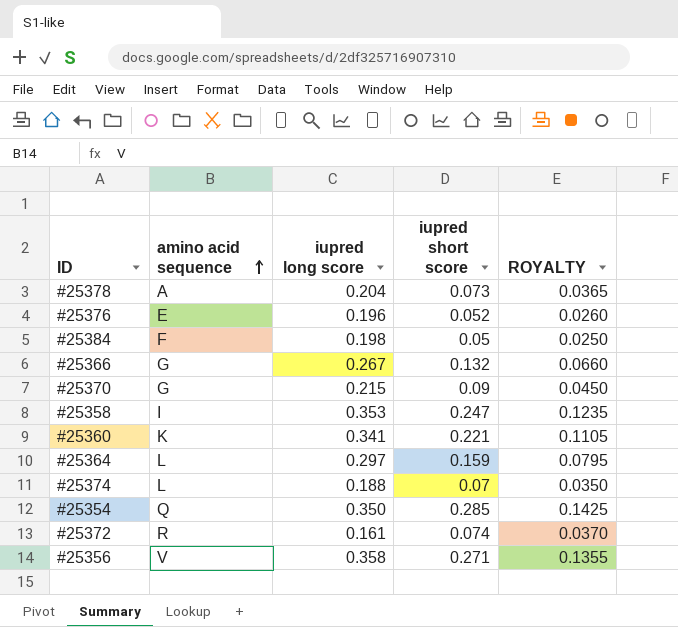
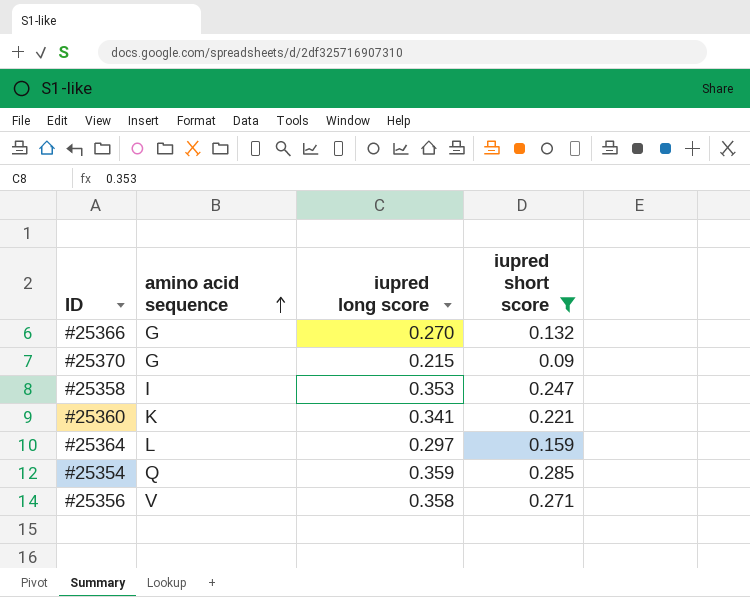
filter: none -> iupred short score >= 0.09
column ROYALTY | formula: [iupred short score] * 0.5 -> none
#25366 | iupred long score: 0.267 -> 0.270
#25354 | iupred long score: 0.350 -> 0.359

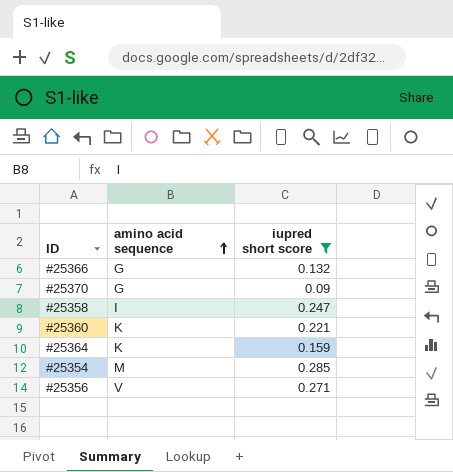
column iupred long score | position: 3 -> none
#25364 | amino acid sequence: L -> K
#25354 | amino acid sequence: Q -> M

